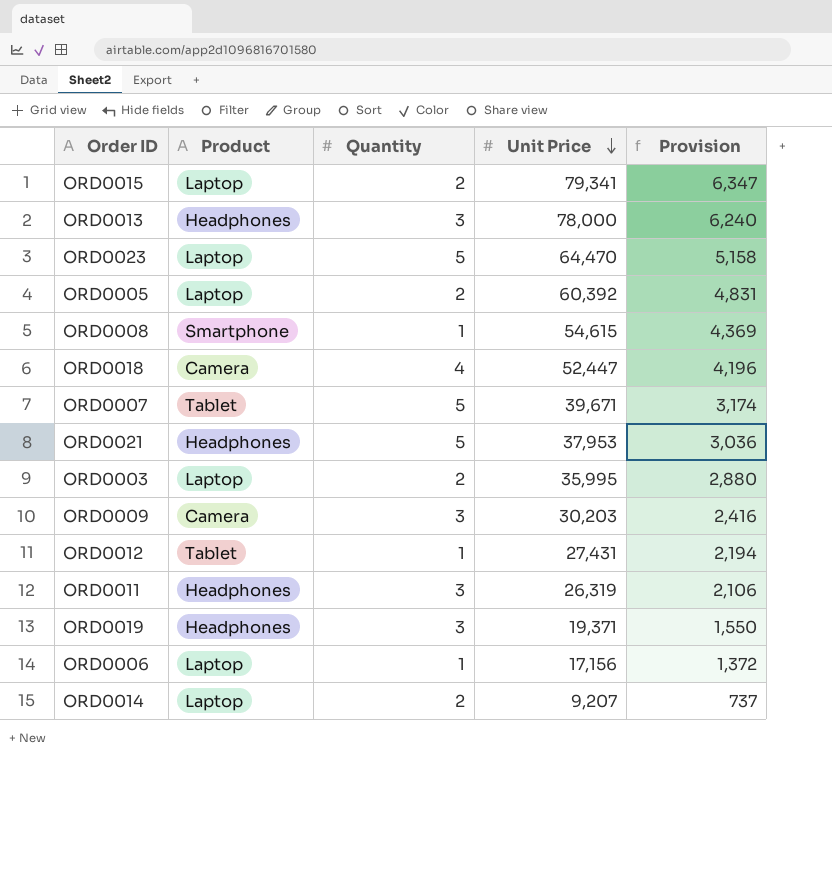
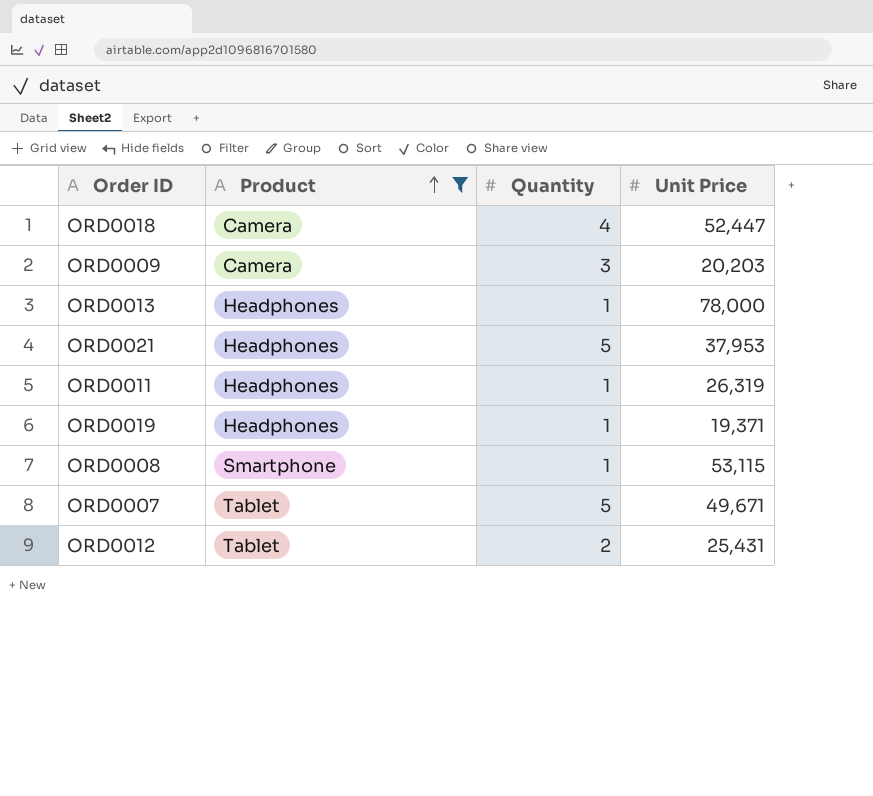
filter: none -> Product != Laptop
row order: Unit Price descending -> Product ascending
column Provision | formula: [Unit Price] * 0.08 -> none
ORD0009 | Unit Price: 30,203 -> 20,203
ORD0013 | Quantity: 3 -> 1
ORD0011 | Quantity: 3 -> 1
ORD0019 | Quantity: 3 -> 1
ORD0008 | Unit Price: 54,615 -> 53,115
ORD0007 | Unit Price: 39,671 -> 49,671
ORD0012 | Quantity: 1 -> 2
ORD0012 | Unit Price: 27,431 -> 25,431

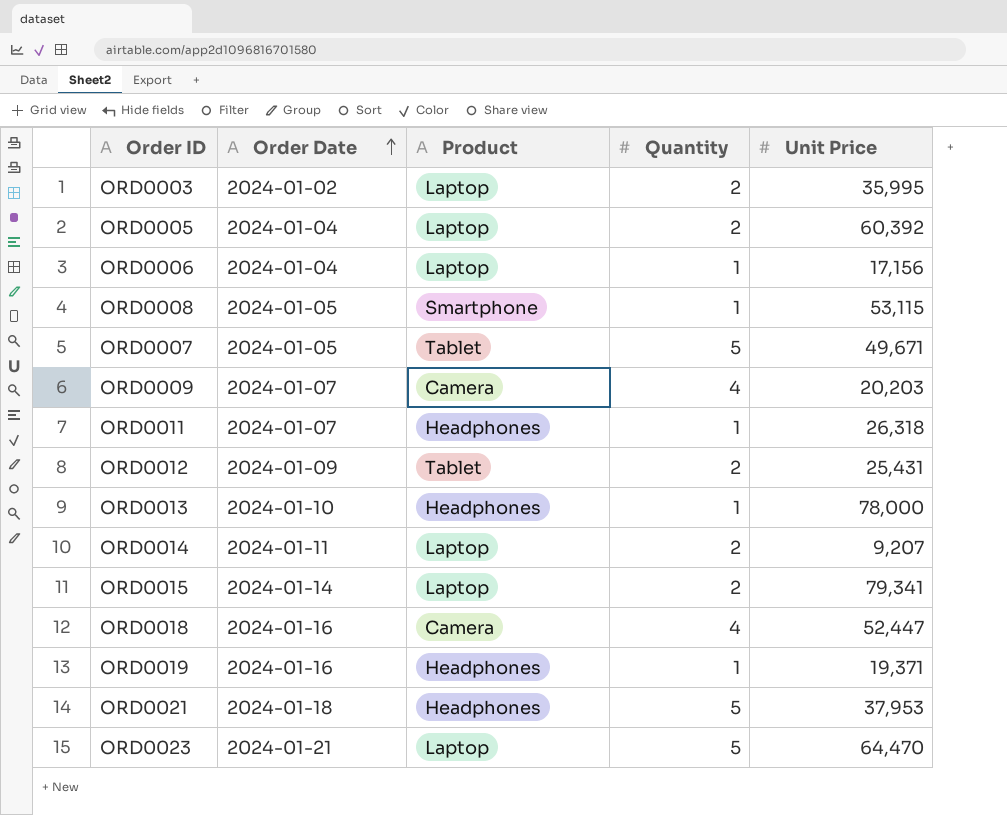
filter: Product != Laptop -> none
row order: Product ascending -> Order Date ascending
column Order Date | position: none -> 2
ORD0009 | Quantity: 3 -> 4
ORD0011 | Unit Price: 26,319 -> 26,318

